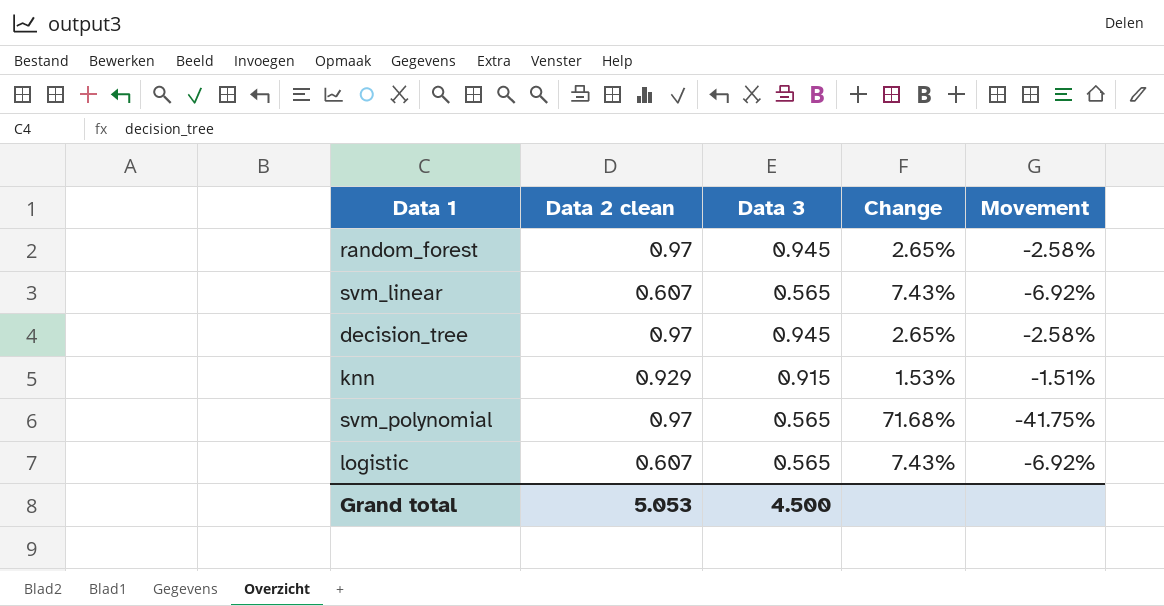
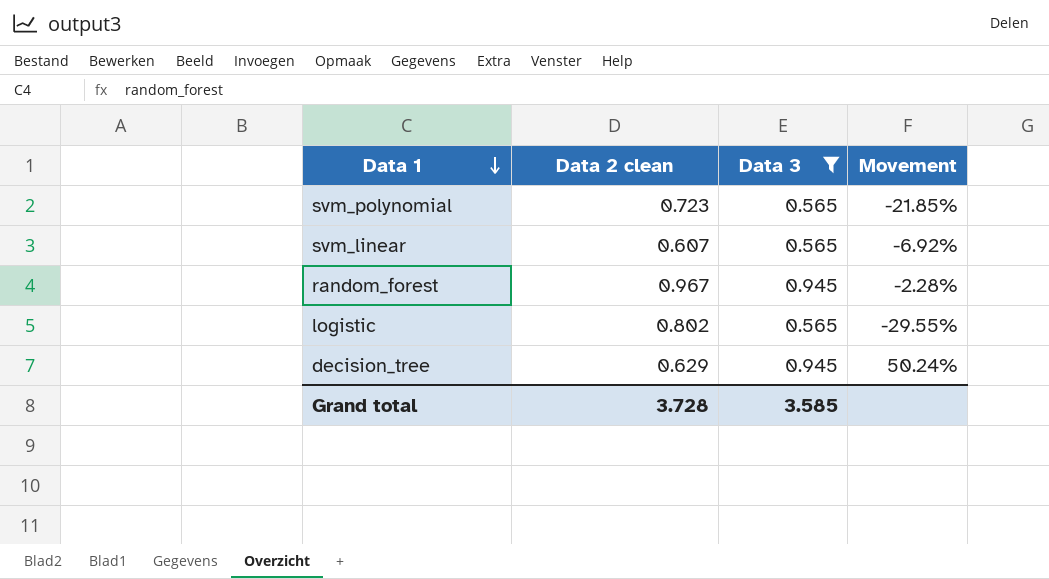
filter: none -> Data 3 != 0.915
row order: none -> Data 1 descending
column Change | formula: ([Data 2 clean] - [Data 3]) / [Data 3] -> none
svm_polynomial | Data 2 clean: 0.97 -> 0.723
svm_polynomial | Movement: -41.75% -> -21.85%
random_forest | Data 2 clean: 0.97 -> 0.967
random_forest | Movement: -2.58% -> -2.28%
logistic | Data 2 clean: 0.607 -> 0.802
logistic | Movement: -6.92% -> -29.55%
decision_tree | Data 2 clean: 0.97 -> 0.629
decision_tree | Movement: -2.58% -> 50.24%
Grand total | Data 2 clean: 5.053 -> 3.728
Grand total | Data 3: 4.500 -> 3.585

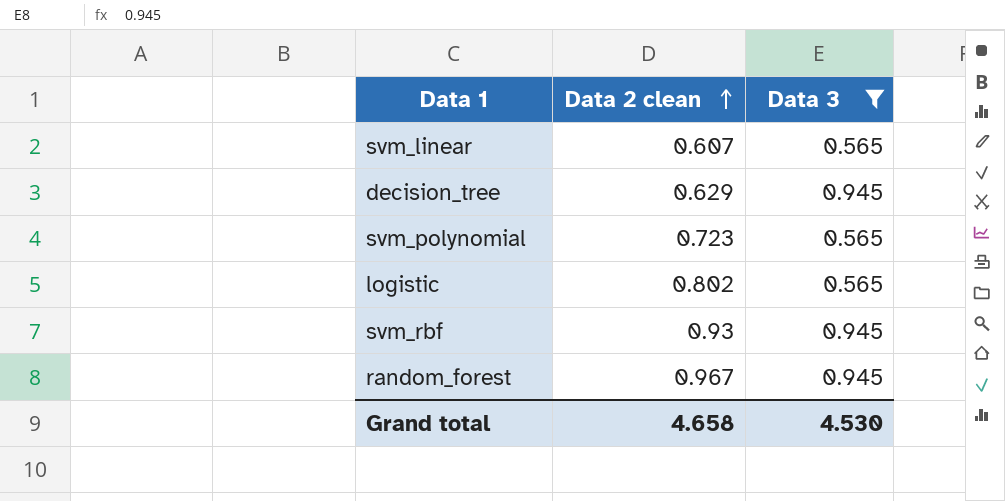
row order: Data 1 descending -> Data 2 clean ascending
column Movement | formula: ([Data 3] - [Data 2 clean]) / [Data 2 clean] -> none
row svm_rbf: none -> 0.93 | 0.945
Grand total | Data 2 clean: 3.728 -> 4.658
Grand total | Data 3: 3.585 -> 4.530

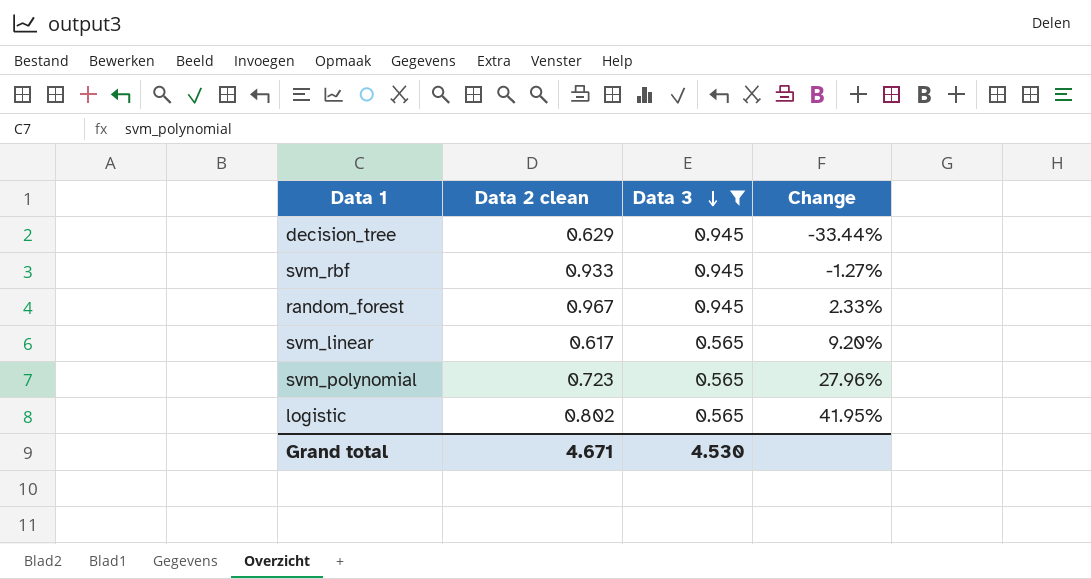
row order: Data 2 clean ascending -> Data 3 descending
column Change | formula: none -> ([Data 2 clean] - [Data 3]) / [Data 3]
svm_rbf | Data 2 clean: 0.93 -> 0.933
svm_linear | Data 2 clean: 0.607 -> 0.617
Grand total | Data 2 clean: 4.658 -> 4.671

